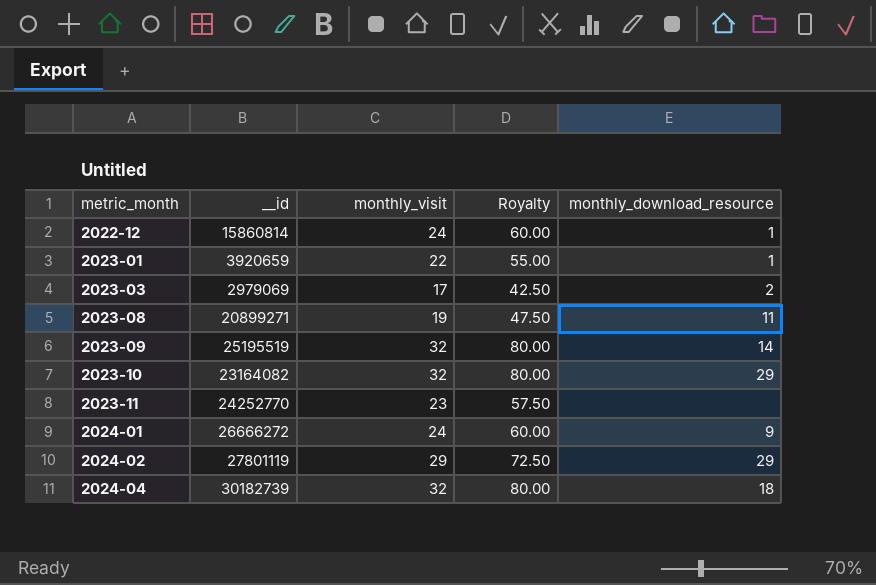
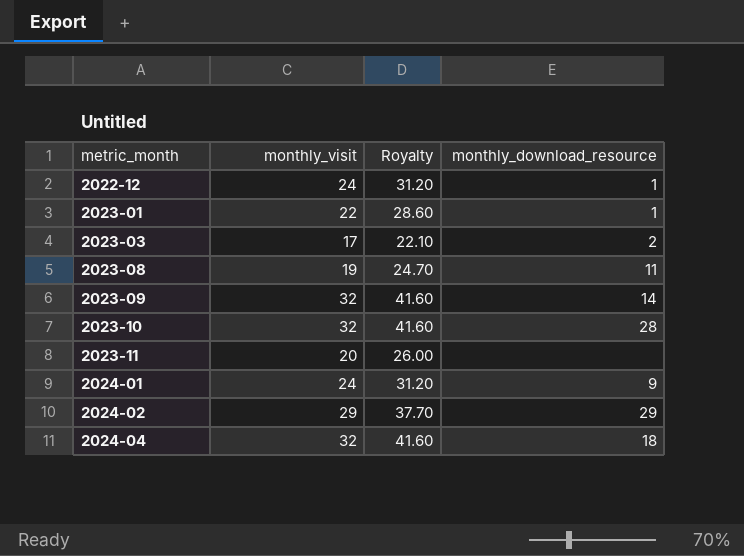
column __id | position: 2 -> none
column Royalty | formula: [monthly_visit] * 2.5 -> [monthly_visit] * 1.3
2023-10 | monthly_download_resource: 29 -> 28
2023-11 | monthly_visit: 23 -> 20

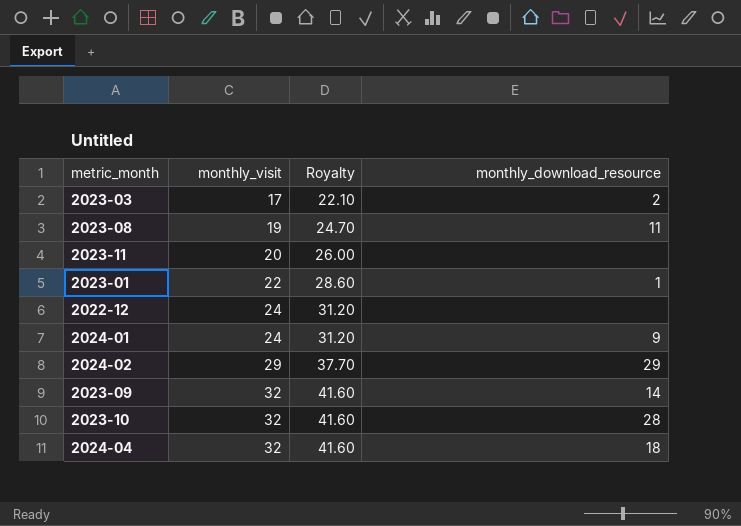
row order: metric_month ascending -> monthly_visit ascending
2022-12 | monthly_download_resource: 1 -> none

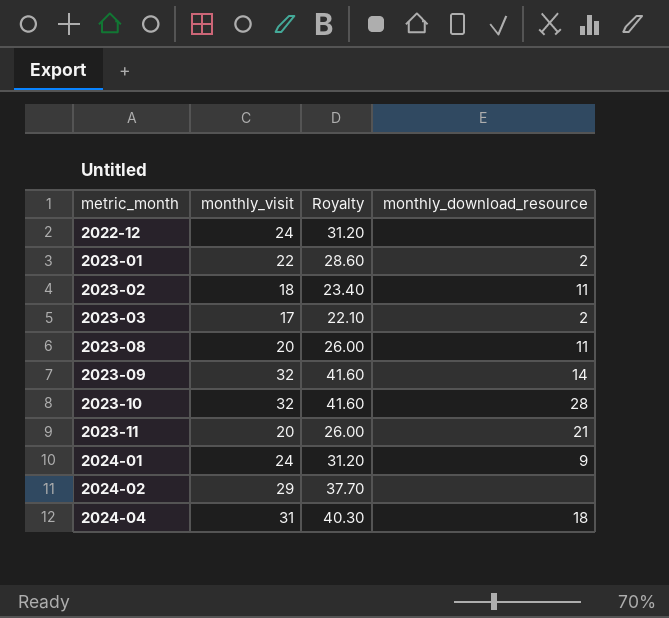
row order: monthly_visit ascending -> metric_month ascending
2023-01 | monthly_download_resource: 1 -> 2
row 2023-02: none -> 18 | 23.40 | 11
2023-08 | monthly_visit: 19 -> 20
2023-08 | Royalty: 24.70 -> 26.00
2023-11 | monthly_download_resource: none -> 21
2024-02 | monthly_download_resource: 29 -> none
2024-04 | monthly_visit: 32 -> 31
2024-04 | Royalty: 41.60 -> 40.30

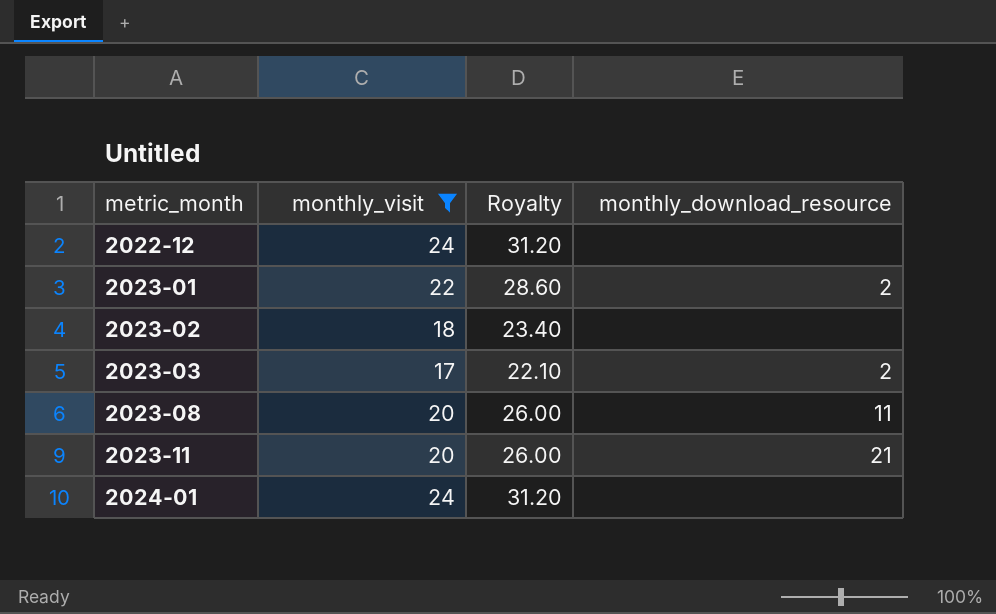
filter: none -> monthly_visit <= 24
2023-02 | monthly_download_resource: 11 -> none
2024-01 | monthly_download_resource: 9 -> none

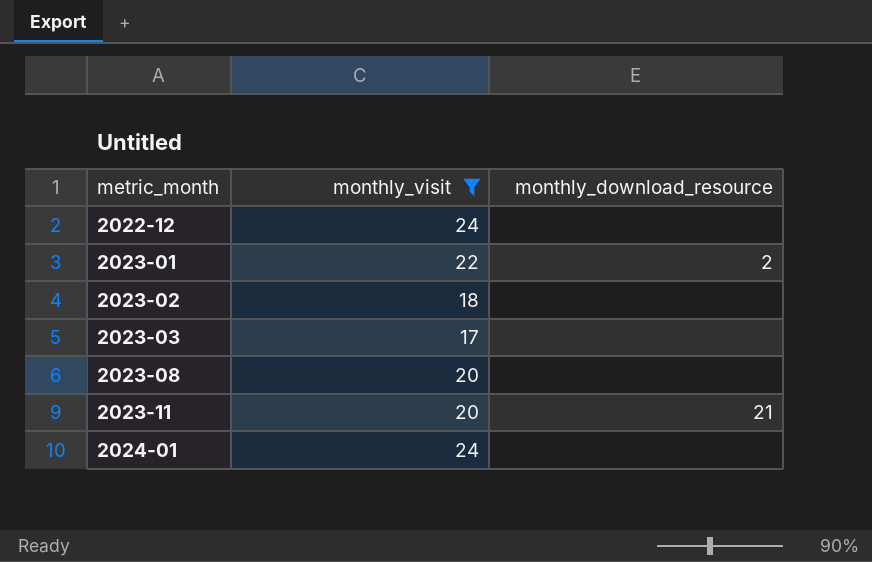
column Royalty | formula: [monthly_visit] * 1.3 -> none
2023-03 | monthly_download_resource: 2 -> none
2023-08 | monthly_download_resource: 11 -> none

